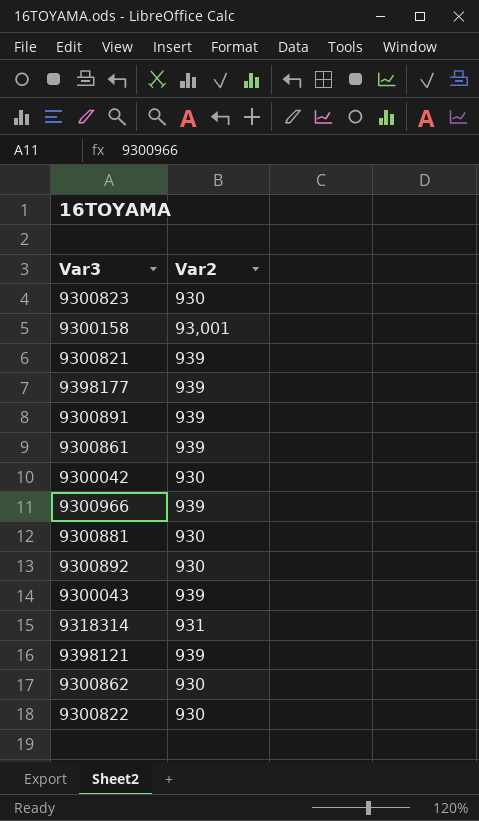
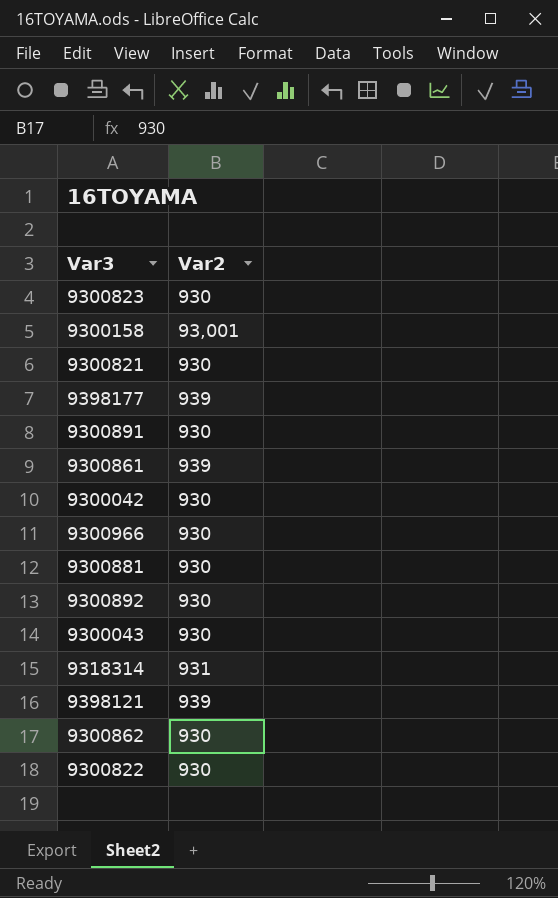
9300821 | Var2: 939 -> 930
9300891 | Var2: 939 -> 930
9300966 | Var2: 939 -> 930
9300043 | Var2: 939 -> 930

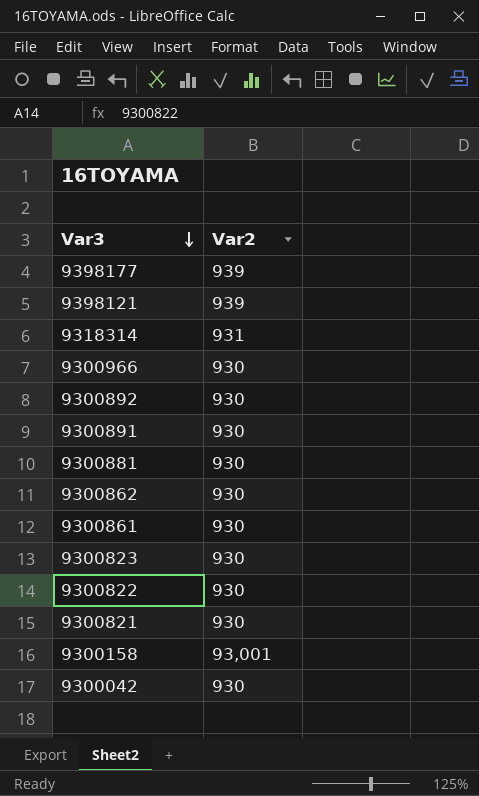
row order: none -> Var3 descending
row 9300043: 930 -> none
9300861 | Var2: 939 -> 930

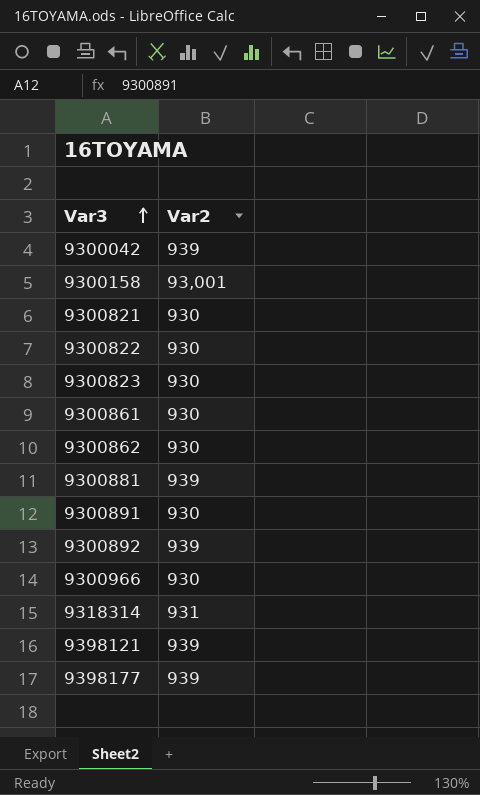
row order: Var3 descending -> Var3 ascending
9300042 | Var2: 930 -> 939
9300881 | Var2: 930 -> 939
9300892 | Var2: 930 -> 939

